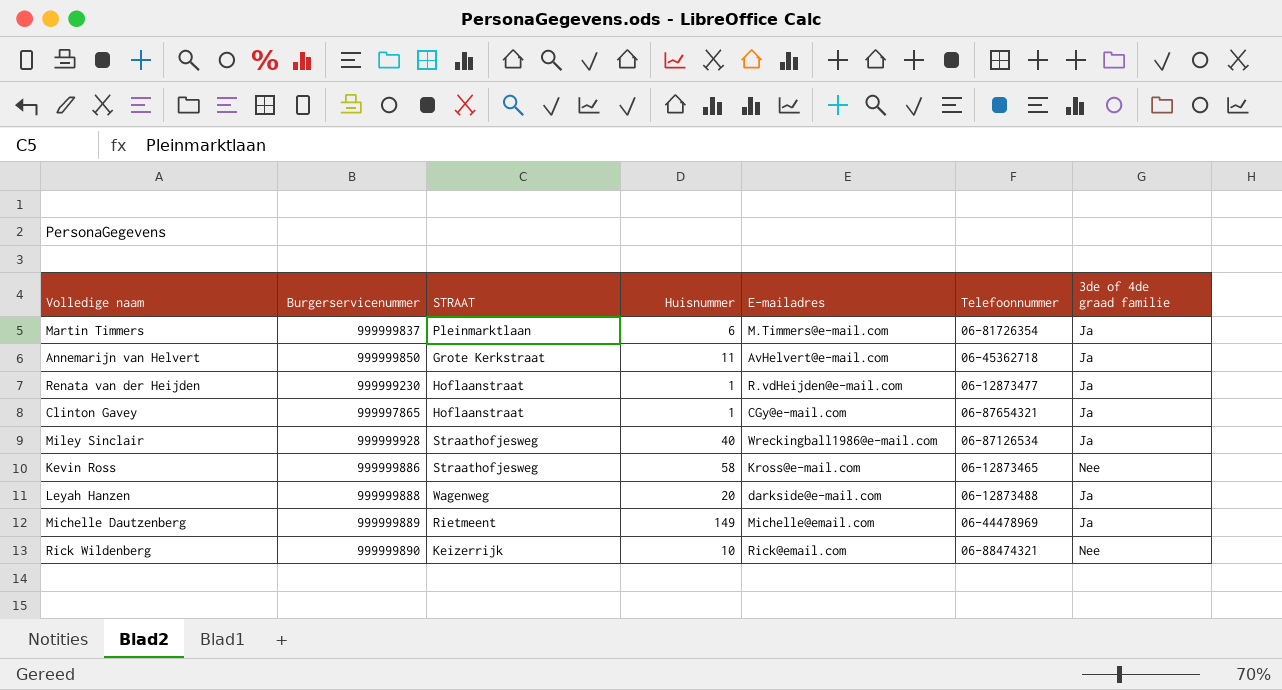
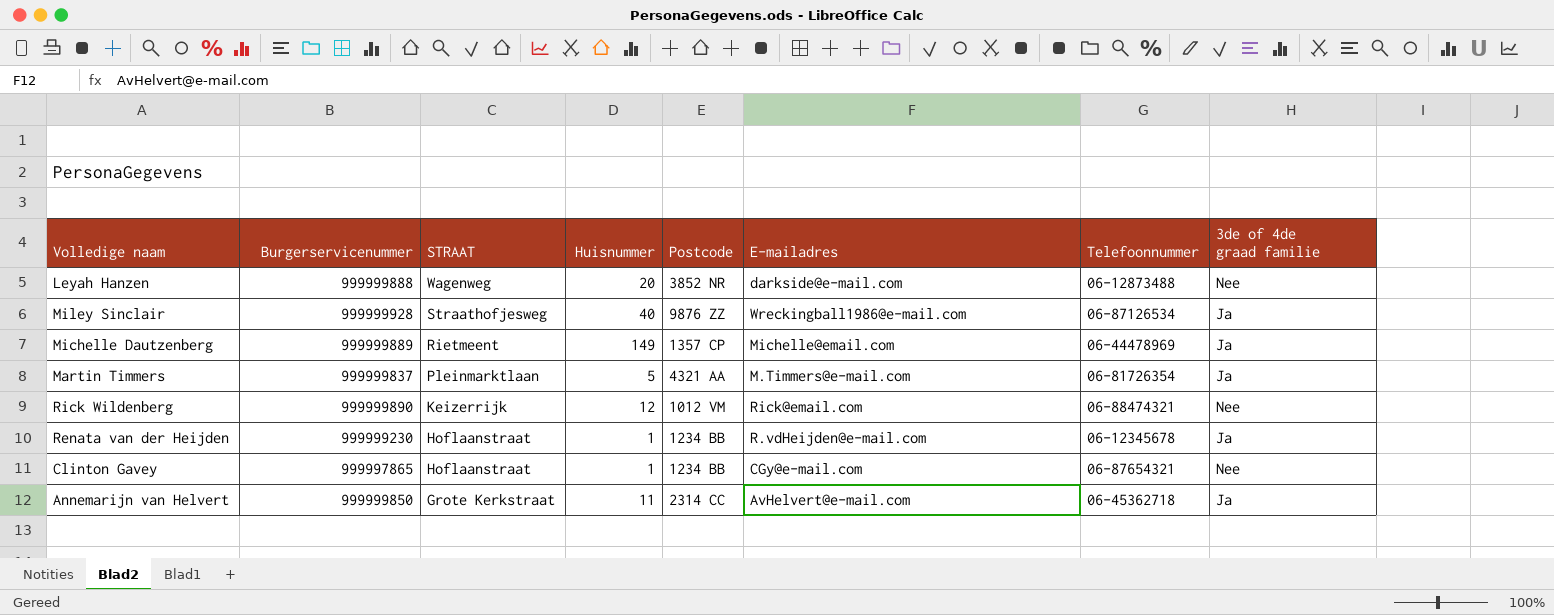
row order: none -> STRAAT descending
column Postcode | position: none -> 5
row Kevin Ross: 999999886 | Straathofjesweg | 58 | Kross@e-mail.com | 06-12873465 | Nee -> none
Leyah Hanzen | 3de of 4de graad familie: Ja -> Nee
Martin Timmers | Huisnummer: 6 -> 5
Rick Wildenberg | Huisnummer: 10 -> 12
Renata van der Heijden | Telefoonnummer: 06-12873477 -> 06-12345678
Clinton Gavey | 3de of 4de graad familie: Ja -> Nee

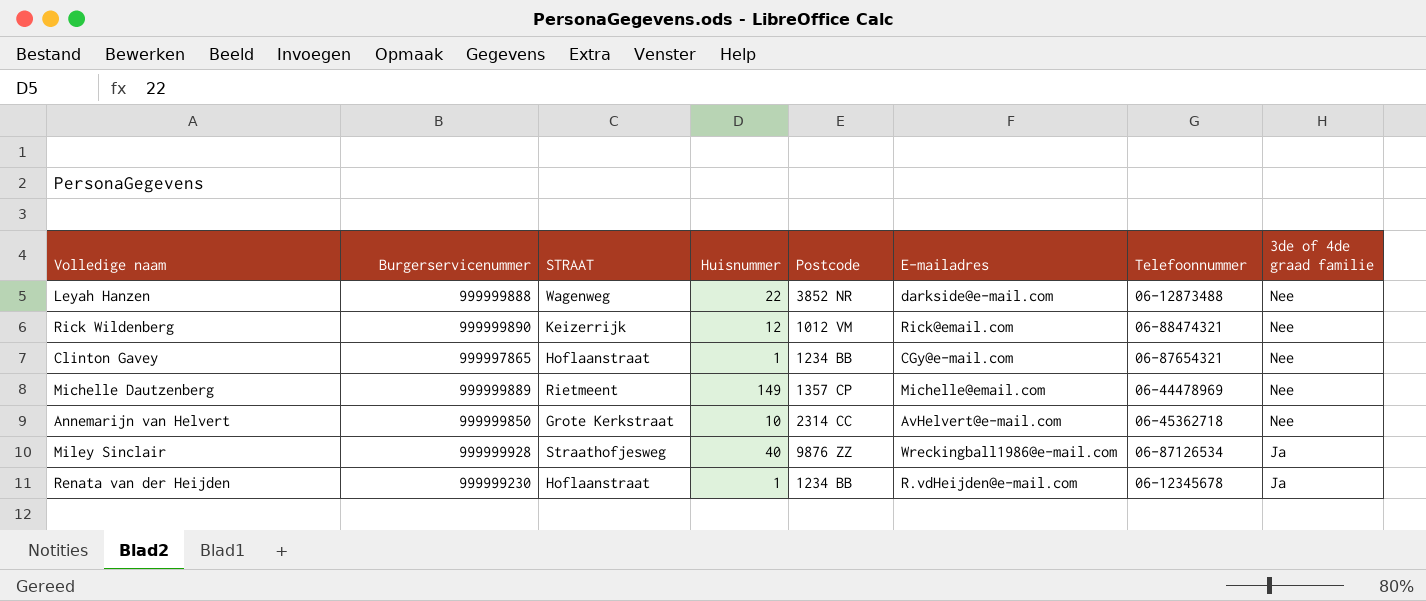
row order: STRAAT descending -> 3de of 4de graad familie descending
row Martin Timmers: 999999837 | Pleinmarktlaan | 5 | 4321 AA | M.Timmers@e-mail.com | 06-81726354 | Ja -> none
Leyah Hanzen | Huisnummer: 20 -> 22
Michelle Dautzenberg | 3de of 4de graad familie: Ja -> Nee
Annemarijn van Helvert | Huisnummer: 11 -> 10
Annemarijn van Helvert | 3de of 4de graad familie: Ja -> Nee

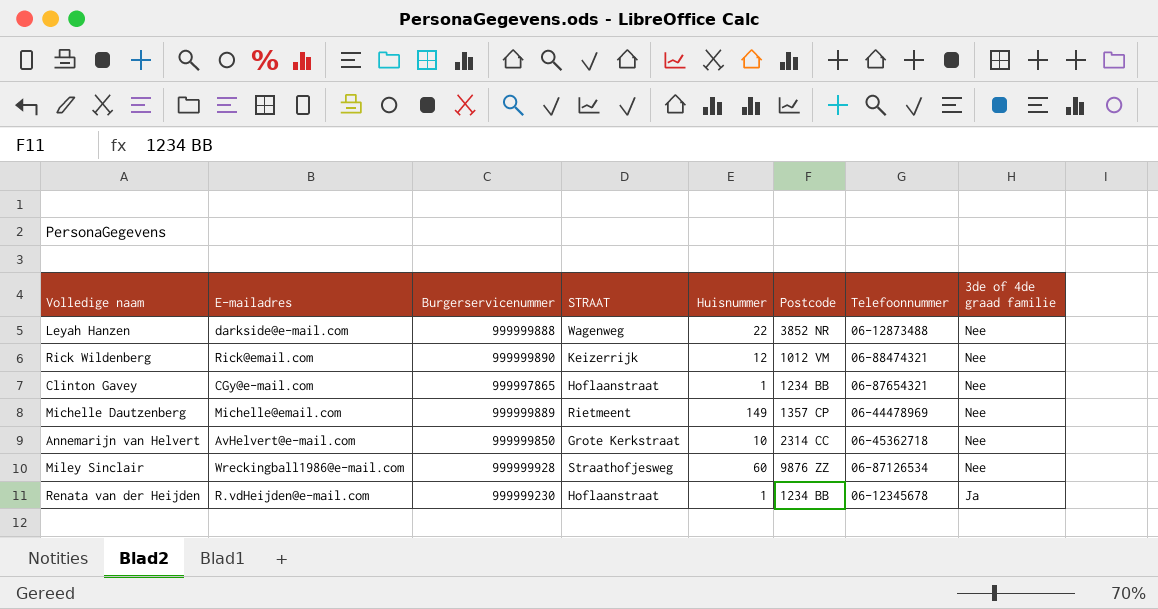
column E-mailadres | position: 6 -> 2
Miley Sinclair | Huisnummer: 40 -> 60
Miley Sinclair | 3de of 4de graad familie: Ja -> Nee

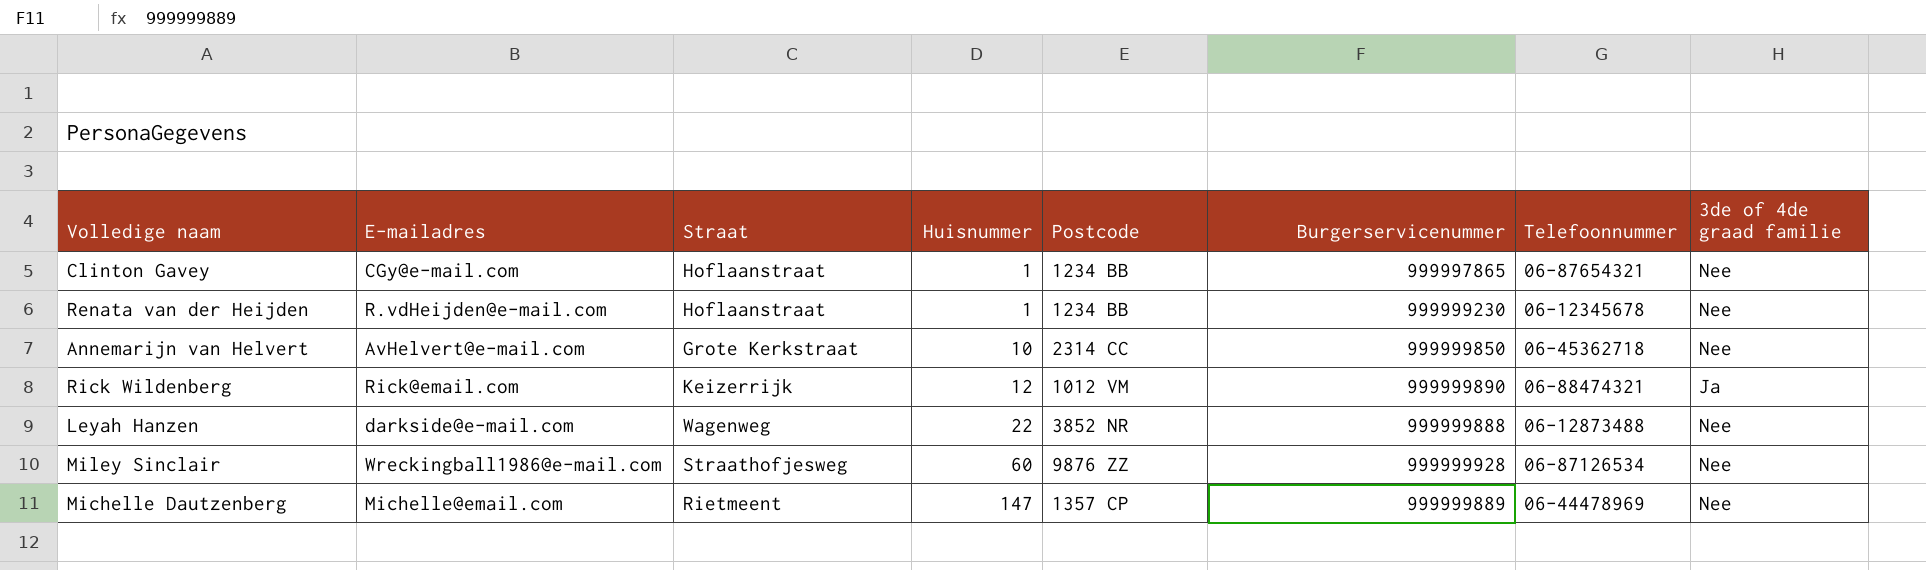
row order: 3de of 4de graad familie descending -> Huisnummer ascending
column name: STRAAT -> Straat
column Burgerservicenummer | position: 3 -> 6
Renata van der Heijden | 3de of 4de graad familie: Ja -> Nee
Rick Wildenberg | 3de of 4de graad familie: Nee -> Ja
Michelle Dautzenberg | Huisnummer: 149 -> 147

